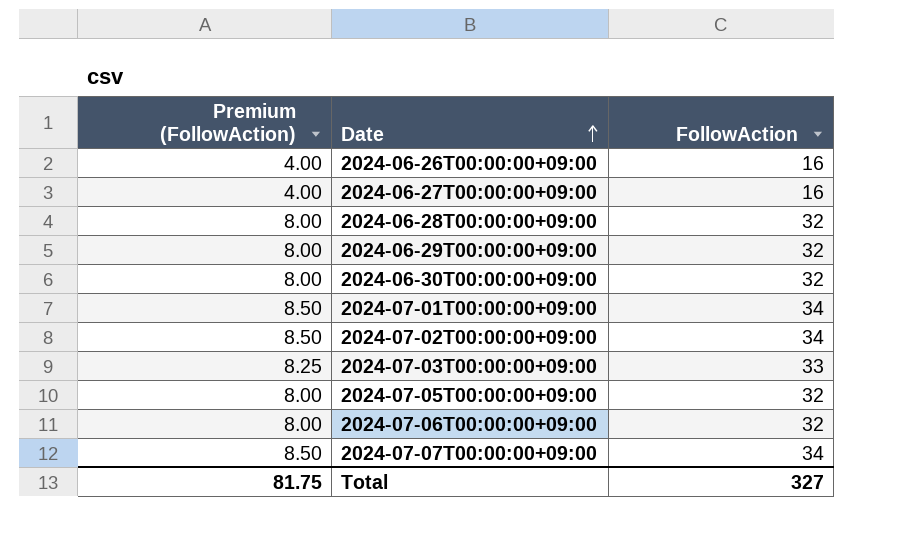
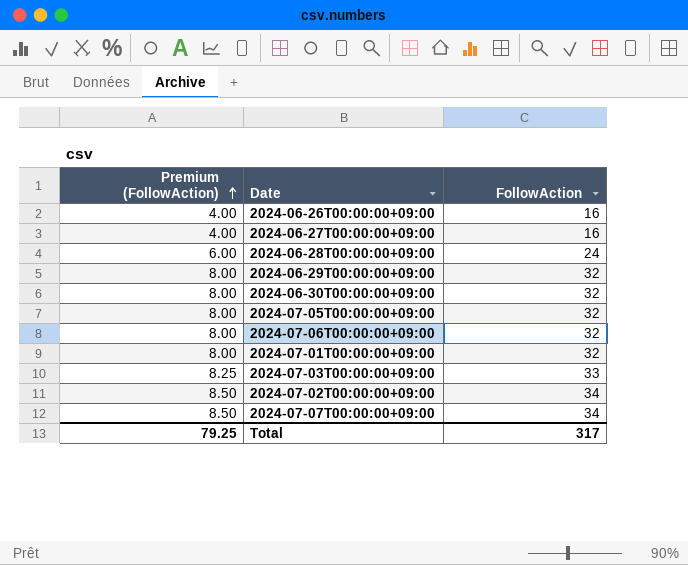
row order: Date ascending -> Premium (FollowAction) ascending
2024-06-28T00:00:00+09:00 | Premium (FollowAction): 8.00 -> 6.00
2024-06-28T00:00:00+09:00 | FollowAction: 32 -> 24
2024-07-01T00:00:00+09:00 | Premium (FollowAction): 8.50 -> 8.00
2024-07-01T00:00:00+09:00 | FollowAction: 34 -> 32
Total | Premium (FollowAction): 81.75 -> 79.25
Total | FollowAction: 327 -> 317

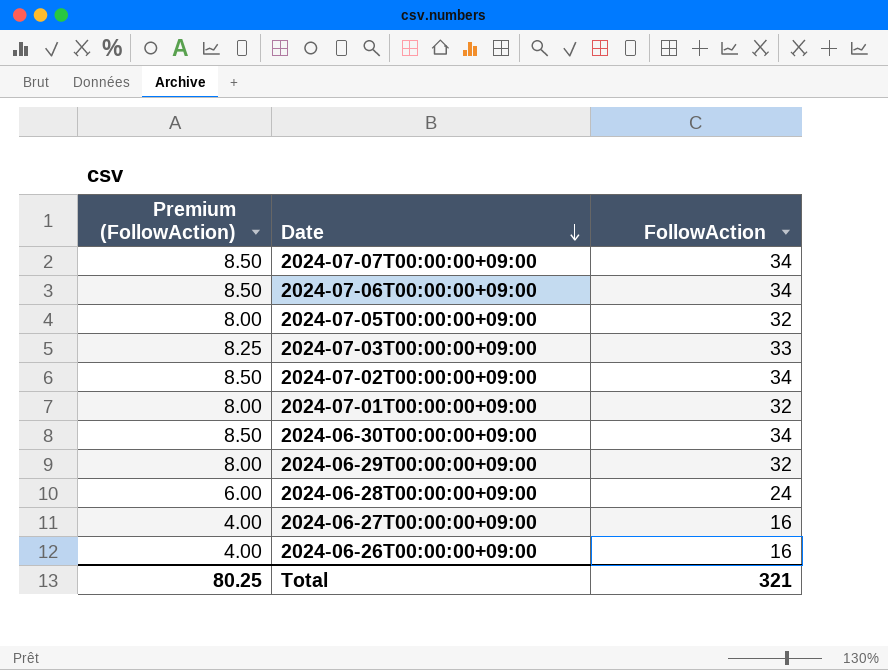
row order: Premium (FollowAction) ascending -> Date descending
2024-07-06T00:00:00+09:00 | Premium (FollowAction): 8.00 -> 8.50
2024-07-06T00:00:00+09:00 | FollowAction: 32 -> 34
2024-06-30T00:00:00+09:00 | Premium (FollowAction): 8.00 -> 8.50
2024-06-30T00:00:00+09:00 | FollowAction: 32 -> 34
Total | Premium (FollowAction): 79.25 -> 80.25
Total | FollowAction: 317 -> 321

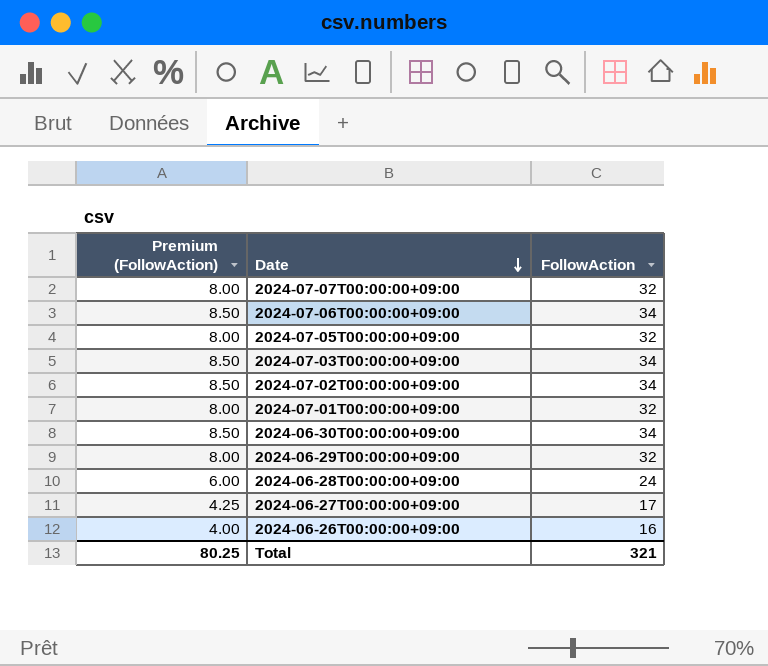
2024-07-07T00:00:00+09:00 | Premium (FollowAction): 8.50 -> 8.00
2024-07-07T00:00:00+09:00 | FollowAction: 34 -> 32
2024-07-03T00:00:00+09:00 | Premium (FollowAction): 8.25 -> 8.50
2024-07-03T00:00:00+09:00 | FollowAction: 33 -> 34
2024-06-27T00:00:00+09:00 | Premium (FollowAction): 4.00 -> 4.25
2024-06-27T00:00:00+09:00 | FollowAction: 16 -> 17

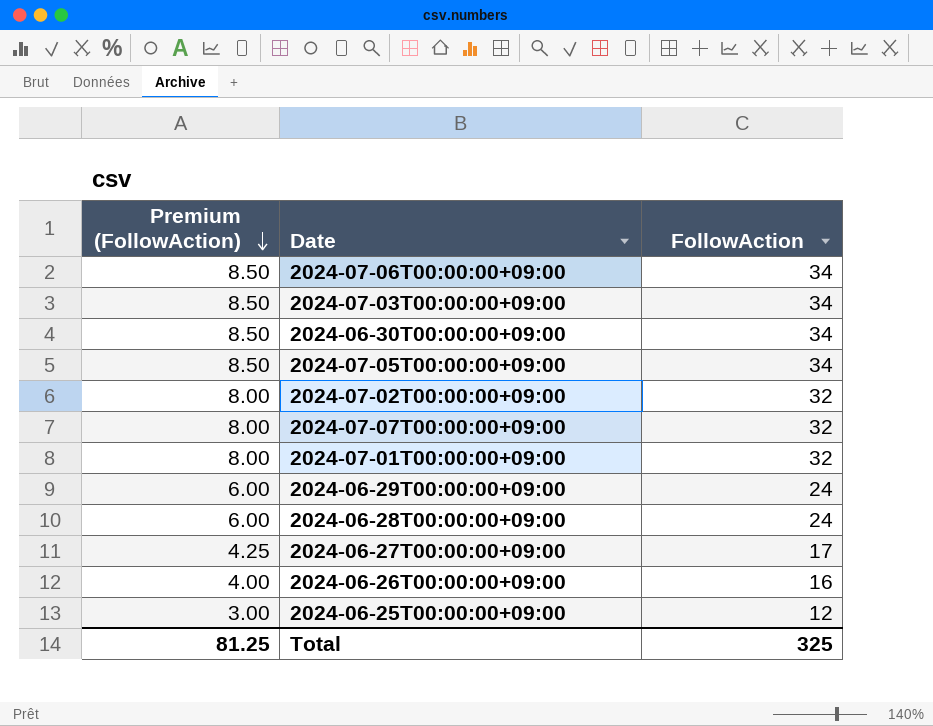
row order: Date descending -> Premium (FollowAction) descending
2024-07-05T00:00:00+09:00 | Premium (FollowAction): 8.00 -> 8.50
2024-07-05T00:00:00+09:00 | FollowAction: 32 -> 34
2024-07-02T00:00:00+09:00 | Premium (FollowAction): 8.50 -> 8.00
2024-07-02T00:00:00+09:00 | FollowAction: 34 -> 32
2024-06-29T00:00:00+09:00 | Premium (FollowAction): 8.00 -> 6.00
2024-06-29T00:00:00+09:00 | FollowAction: 32 -> 24
row 2024-06-25T00:00:00+09:00: none -> 3.00 | 12
Total | Premium (FollowAction): 80.25 -> 81.25
Total | FollowAction: 321 -> 325

